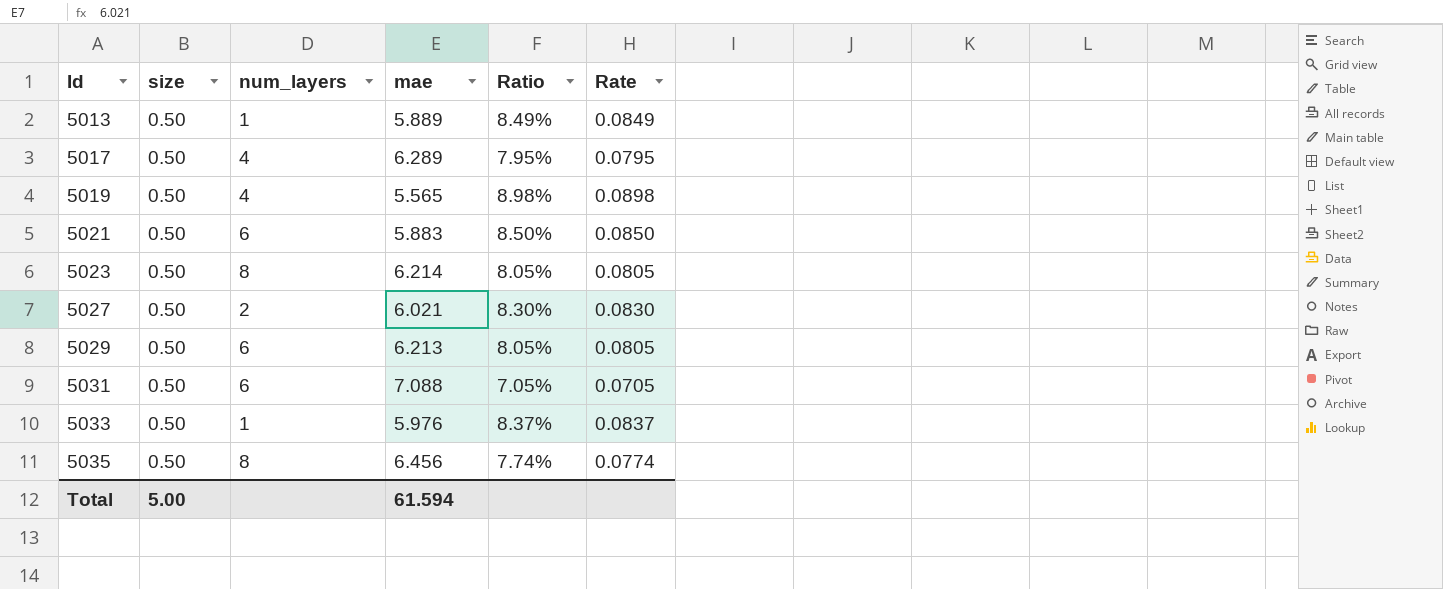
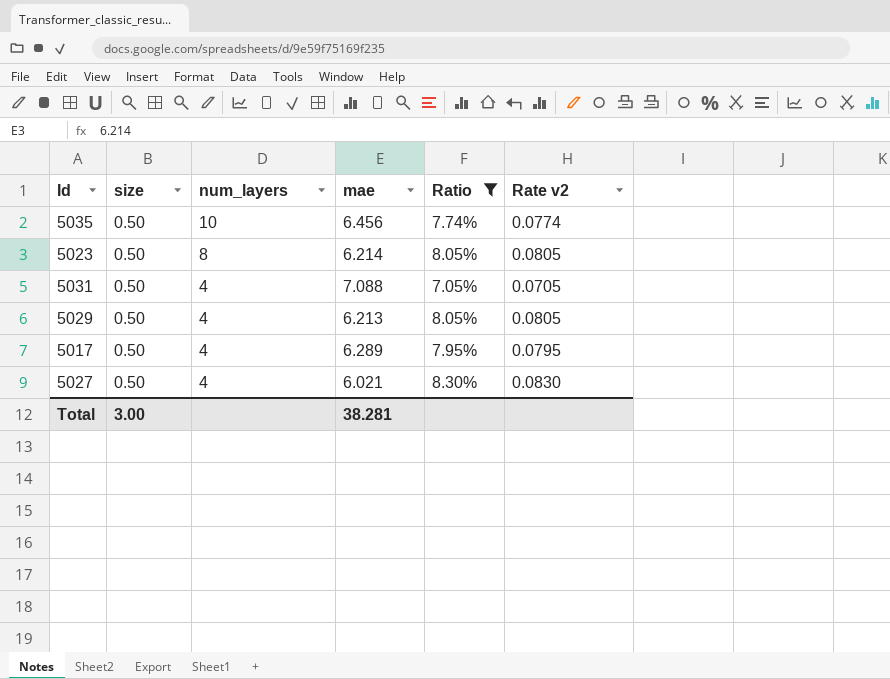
filter: none -> Ratio <= 8.30%
row order: Id ascending -> num_layers descending
column name: Rate -> Rate v2
5035 | num_layers: 8 -> 10
5031 | num_layers: 6 -> 4
5029 | num_layers: 6 -> 4
5027 | num_layers: 2 -> 4
Total | size: 5.00 -> 3.00
Total | mae: 61.594 -> 38.281

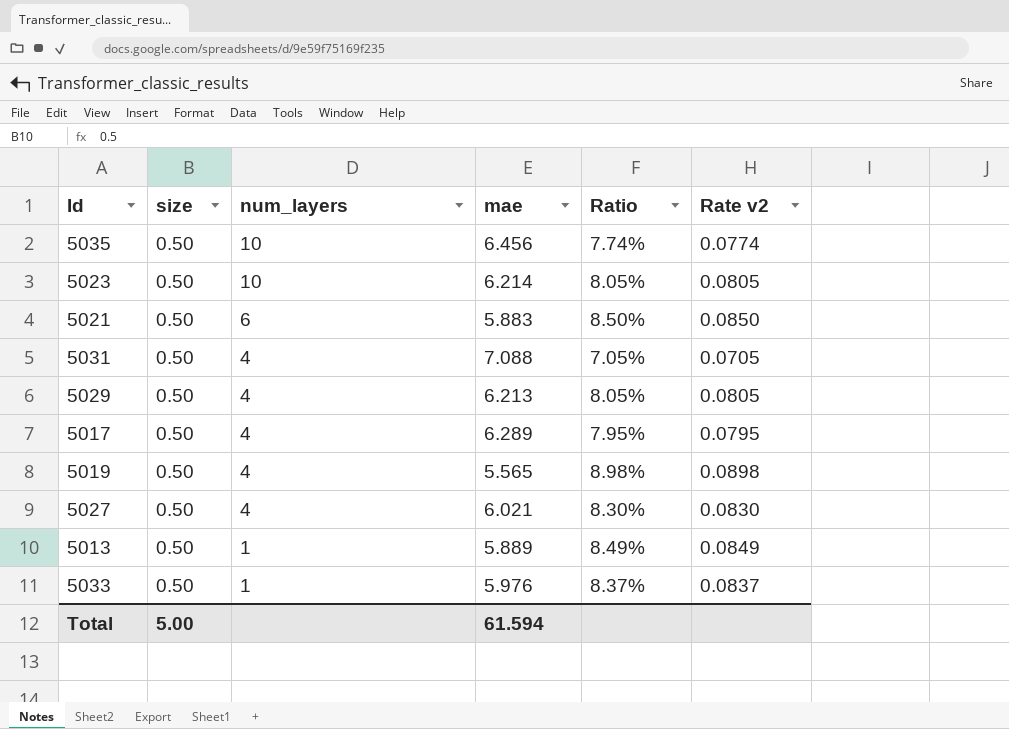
filter: Ratio <= 8.30% -> none
5023 | num_layers: 8 -> 10
Total | size: 3.00 -> 5.00
Total | mae: 38.281 -> 61.594

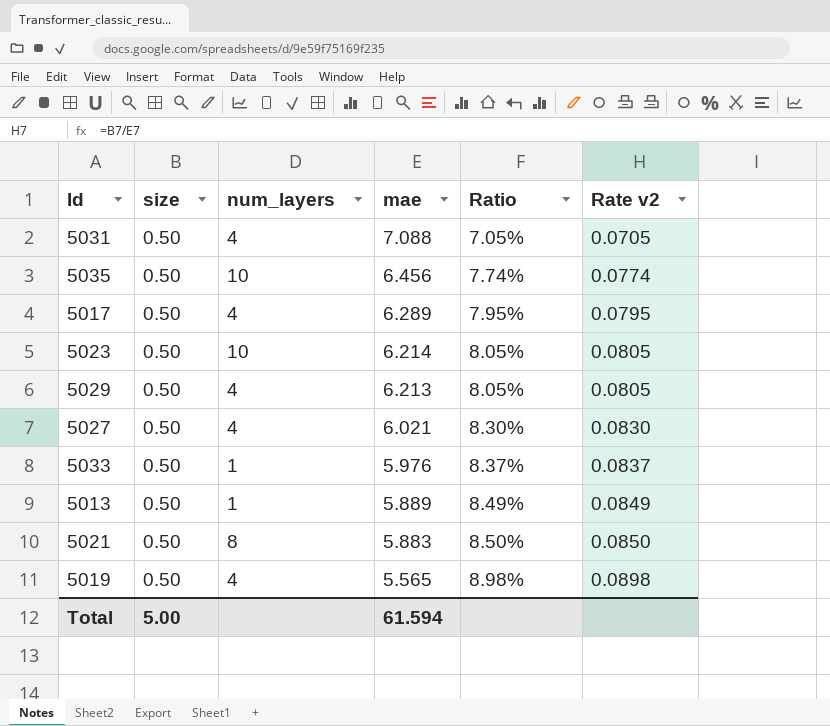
row order: num_layers descending -> mae descending
5021 | num_layers: 6 -> 8

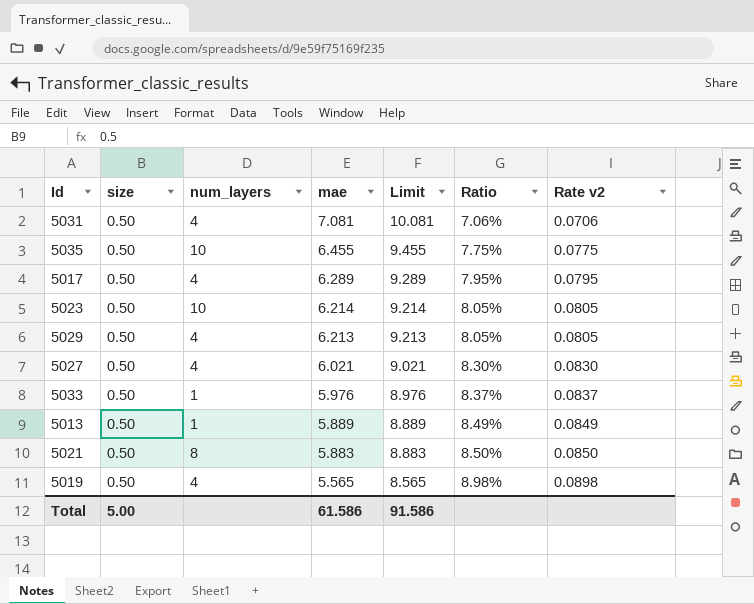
column Limit | formula: none -> [mae] + 3
5031 | mae: 7.088 -> 7.081
5031 | Ratio: 7.05% -> 7.06%
5031 | Rate v2: 0.0705 -> 0.0706
5035 | mae: 6.456 -> 6.455
5035 | Ratio: 7.74% -> 7.75%
5035 | Rate v2: 0.0774 -> 0.0775
Total | mae: 61.594 -> 61.586

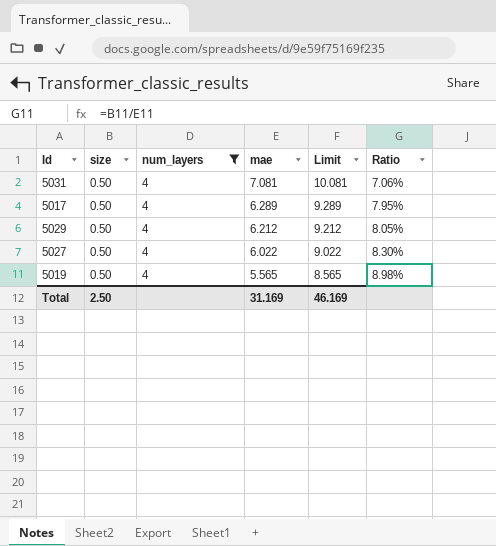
filter: none -> num_layers = 4
column Rate v2 | formula: [size] / [mae] -> none
5029 | mae: 6.213 -> 6.212
5029 | Limit: 9.213 -> 9.212
5027 | mae: 6.021 -> 6.022
5027 | Limit: 9.021 -> 9.022
Total | size: 5.00 -> 2.50
Total | mae: 61.586 -> 31.169
Total | Limit: 91.586 -> 46.169

